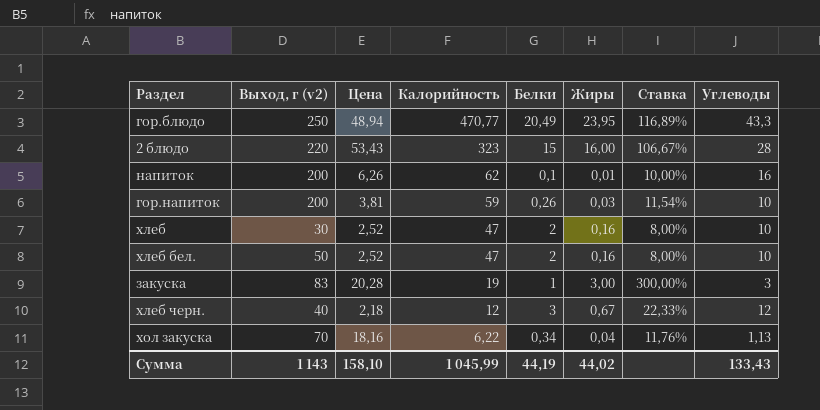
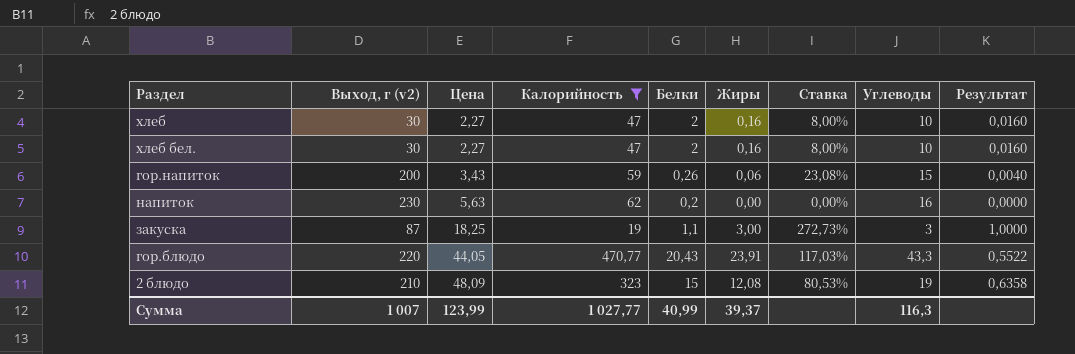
filter: none -> Калорийность >= 19
row order: Калорийность descending -> Цена ascending
column Результат | formula: none -> [Жиры] / [Углеводы]
хлеб | Цена: 2,52 -> 2,27
хлеб бел. | Выход, г (v2): 50 -> 30
хлеб бел. | Цена: 2,52 -> 2,27
гор.напиток | Цена: 3,81 -> 3,43
гор.напиток | Жиры: 0,03 -> 0,06
гор.напиток | Ставка: 11,54% -> 23,08%
гор.напиток | Углеводы: 10 -> 15
напиток | Выход, г (v2): 200 -> 230
напиток | Цена: 6,26 -> 5,63
напиток | Белки: 0,1 -> 0,2
напиток | Жиры: 0,01 -> 0,00
напиток | Ставка: 10,00% -> 0,00%
закуска | Выход, г (v2): 83 -> 87
закуска | Цена: 20,28 -> 18,25
закуска | Белки: 1 -> 1,1
закуска | Ставка: 300,00% -> 272,73%
гор.блюдо | Выход, г (v2): 250 -> 220
гор.блюдо | Цена: 48,94 -> 44,05
гор.блюдо | Белки: 20,49 -> 20,43
гор.блюдо | Жиры: 23,95 -> 23,91
гор.блюдо | Ставка: 116,89% -> 117,03%
2 блюдо | Выход, г (v2): 220 -> 210
2 блюдо | Цена: 53,43 -> 48,09
2 блюдо | Жиры: 16,00 -> 12,08
2 блюдо | Ставка: 106,67% -> 80,53%
2 блюдо | Углеводы: 28 -> 19
Сумма | Выход, г (v2): 1 143 -> 1 007
Сумма | Цена: 158,10 -> 123,99
Сумма | Калорийность: 1 045,99 -> 1 027,77
Сумма | Белки: 44,19 -> 40,99
Сумма | Жиры: 44,02 -> 39,37
Сумма | Углеводы: 133,43 -> 116,3

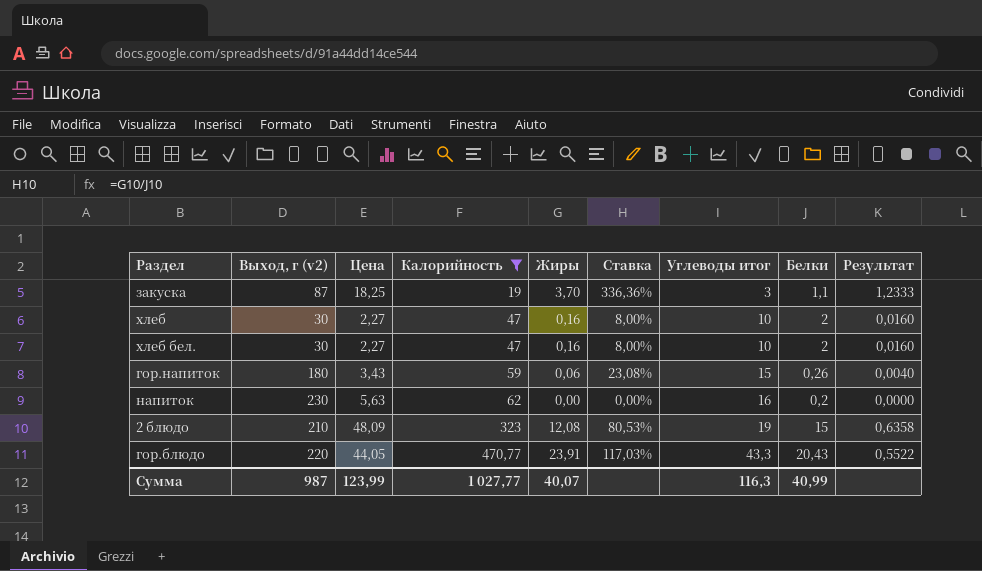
row order: Цена ascending -> Калорийность ascending
column name: Углеводы -> Углеводы итог
column Белки | position: 5 -> 8
закуска | Жиры: 3,00 -> 3,70
закуска | Ставка: 272,73% -> 336,36%
закуска | Результат: 1,0000 -> 1,2333
гор.напиток | Выход, г (v2): 200 -> 180
Сумма | Выход, г (v2): 1 007 -> 987
Сумма | Жиры: 39,37 -> 40,07

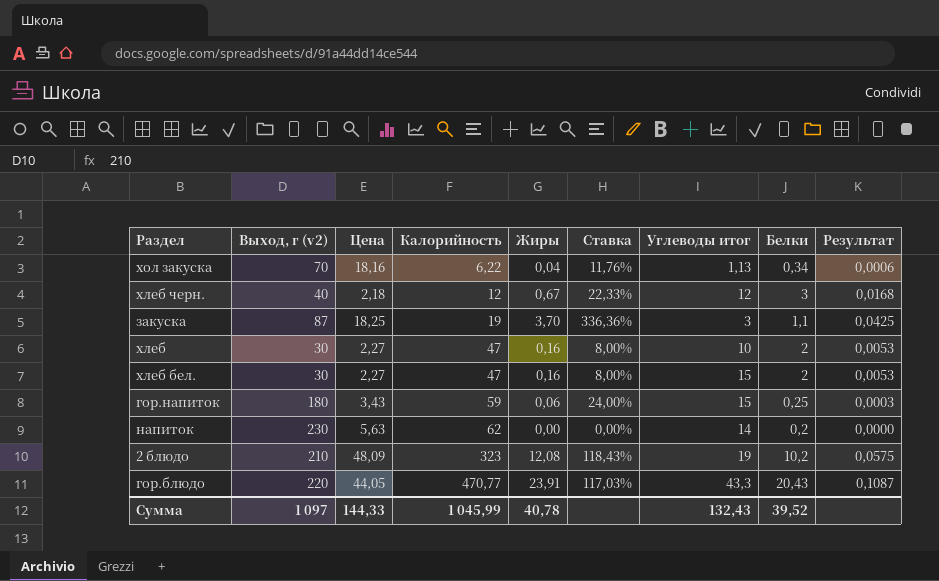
filter: Калорийность >= 19 -> none
column Результат | formula: [Жиры] / [Углеводы итог] -> [Жиры] / [Выход, г (v2)]
хлеб бел. | Углеводы итог: 10 -> 15
гор.напиток | Ставка: 23,08% -> 24,00%
гор.напиток | Белки: 0,26 -> 0,25
напиток | Углеводы итог: 16 -> 14
2 блюдо | Ставка: 80,53% -> 118,43%
2 блюдо | Белки: 15 -> 10,2
Сумма | Выход, г (v2): 987 -> 1 097
Сумма | Цена: 123,99 -> 144,33
Сумма | Калорийность: 1 027,77 -> 1 045,99
Сумма | Жиры: 40,07 -> 40,78
Сумма | Углеводы итог: 116,3 -> 132,43
Сумма | Белки: 40,99 -> 39,52

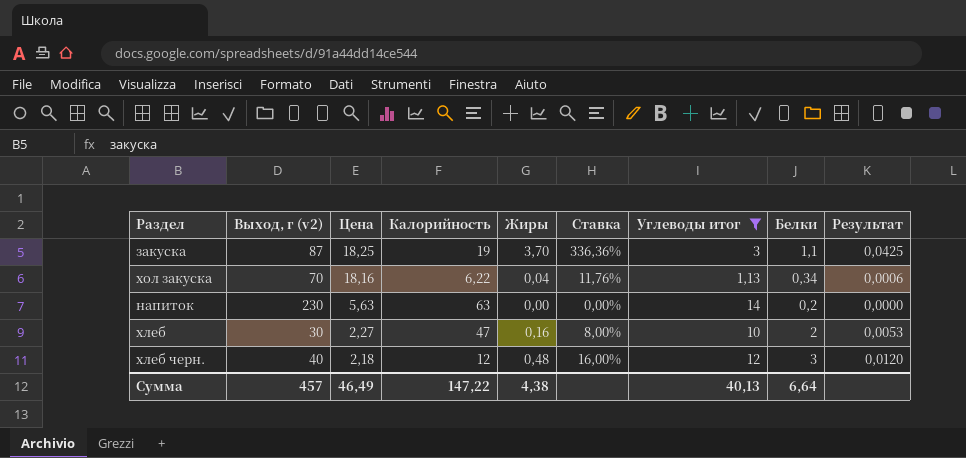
filter: none -> Углеводы итог <= 14
row order: Калорийность ascending -> Цена descending
напиток | Калорийность: 62 -> 63
хлеб черн. | Жиры: 0,67 -> 0,48
хлеб черн. | Ставка: 22,33% -> 16,00%
хлеб черн. | Результат: 0,0168 -> 0,0120
Сумма | Выход, г (v2): 1 097 -> 457
Сумма | Цена: 144,33 -> 46,49
Сумма | Калорийность: 1 045,99 -> 147,22
Сумма | Жиры: 40,78 -> 4,38
Сумма | Углеводы итог: 132,43 -> 40,13
Сумма | Белки: 39,52 -> 6,64

